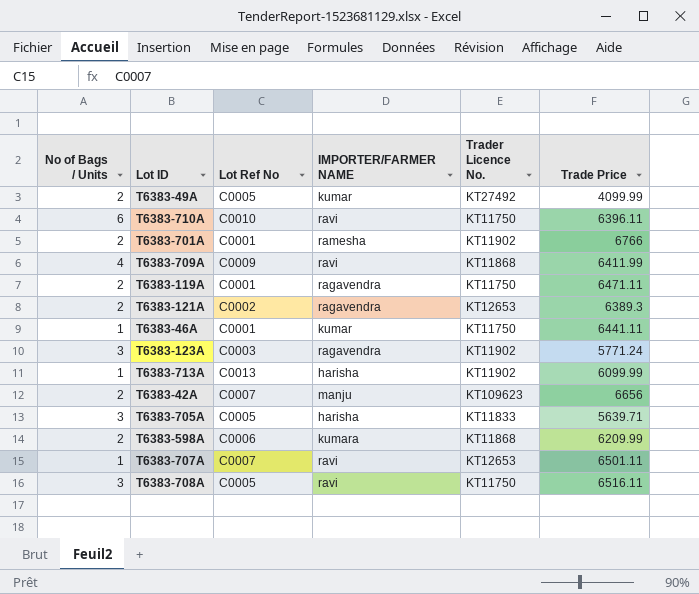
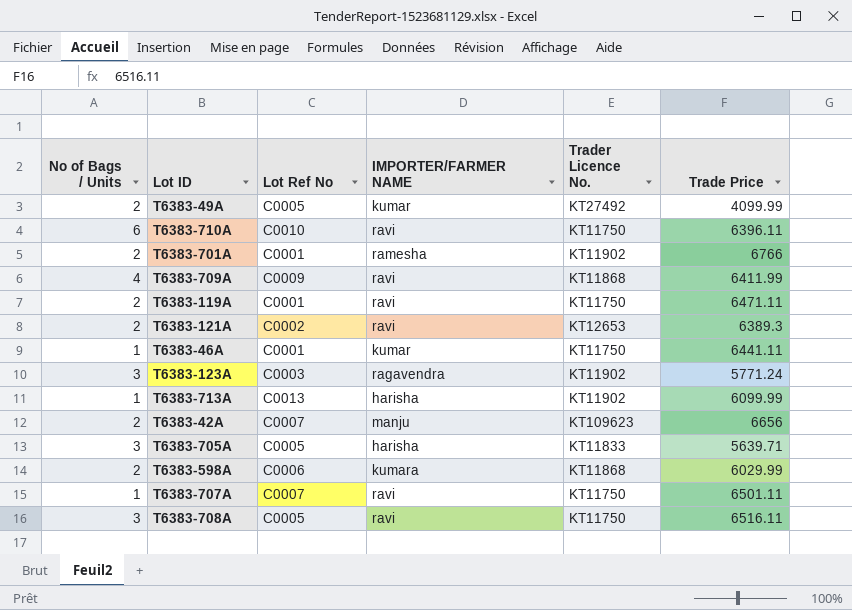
T6383-119A | IMPORTER/FARMER NAME: ragavendra -> ravi
T6383-121A | IMPORTER/FARMER NAME: ragavendra -> ravi
T6383-598A | Trade Price: 6209.99 -> 6029.99
T6383-707A | Trader Licence No.: KT12653 -> KT11750

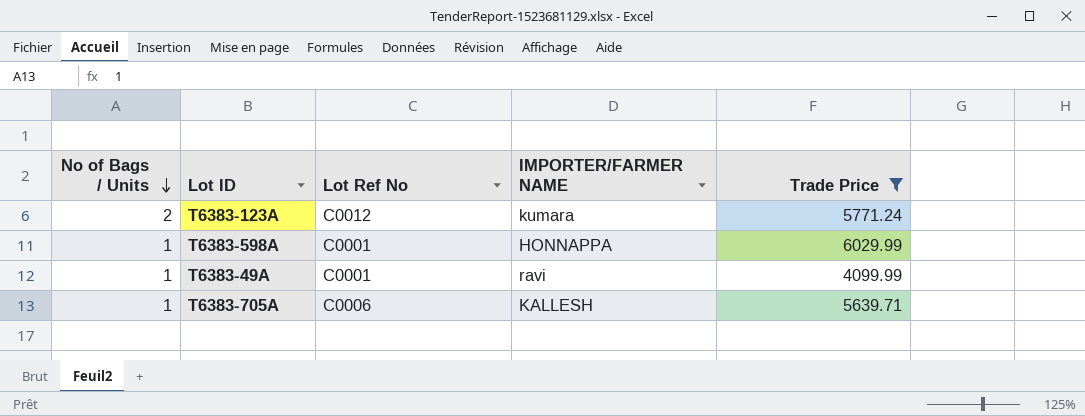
filter: none -> Trade Price <= 6029.99
row order: none -> No of Bags / Units descending
column Trader Licence No. | position: 5 -> none
T6383-123A | No of Bags / Units: 3 -> 2
T6383-123A | Lot Ref No: C0003 -> C0012
T6383-123A | IMPORTER/FARMER NAME: ragavendra -> kumara
T6383-598A | No of Bags / Units: 2 -> 1
T6383-598A | Lot Ref No: C0006 -> C0001
T6383-598A | IMPORTER/FARMER NAME: kumara -> HONNAPPA
T6383-49A | No of Bags / Units: 2 -> 1
T6383-49A | Lot Ref No: C0005 -> C0001
T6383-49A | IMPORTER/FARMER NAME: kumar -> ravi
T6383-705A | No of Bags / Units: 3 -> 1
T6383-705A | Lot Ref No: C0005 -> C0006
T6383-705A | IMPORTER/FARMER NAME: harisha -> KALLESH

